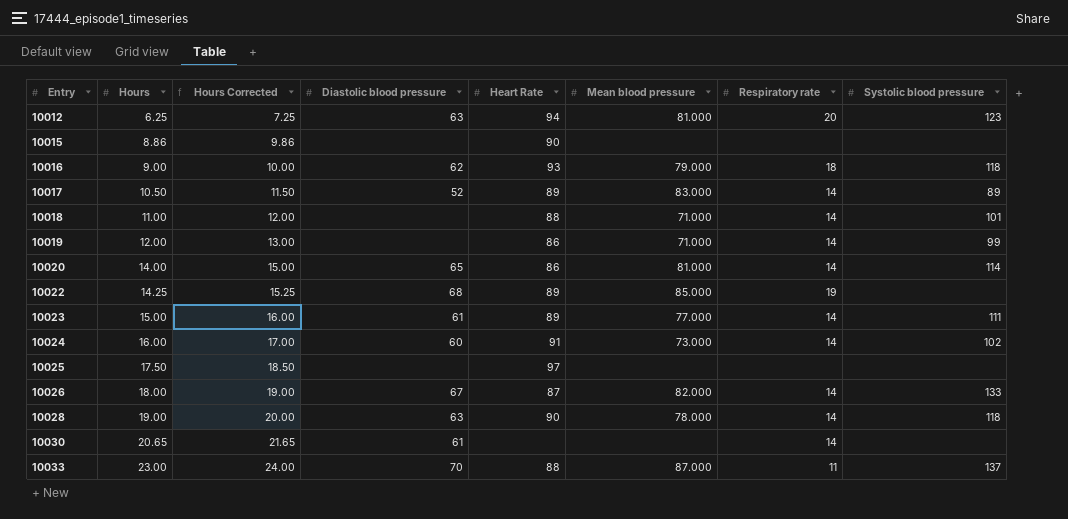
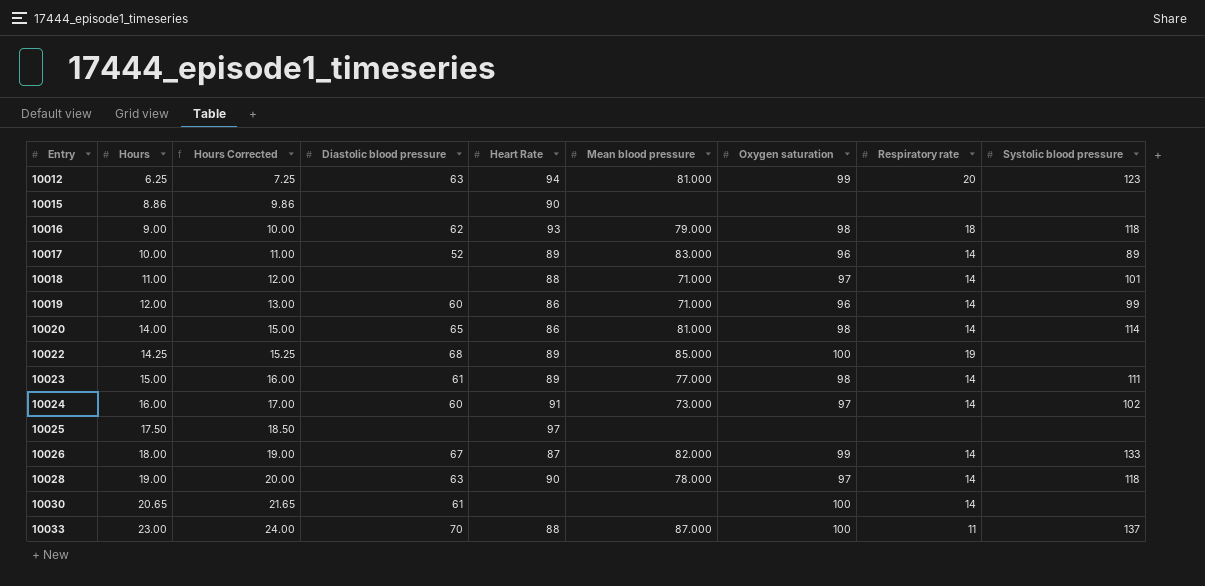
column Oxygen saturation | position: none -> 7
10017 | Hours: 10.50 -> 10.00
10017 | Hours Corrected: 11.50 -> 11.00
10019 | Diastolic blood pressure: none -> 60

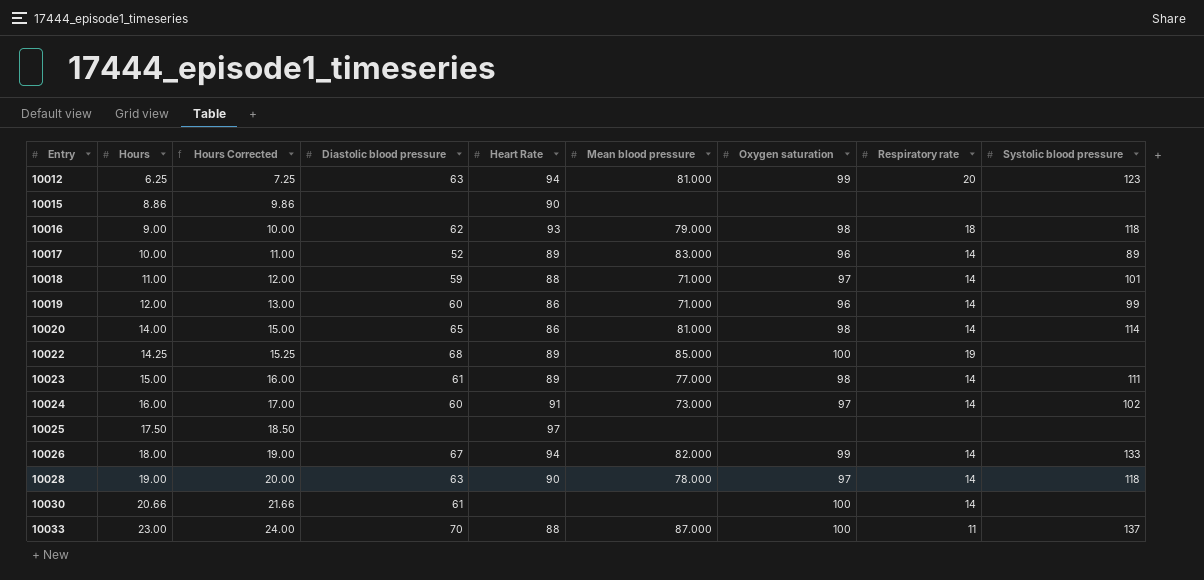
10018 | Diastolic blood pressure: none -> 59
10026 | Heart Rate: 87 -> 94
10030 | Hours: 20.65 -> 20.66
10030 | Hours Corrected: 21.65 -> 21.66

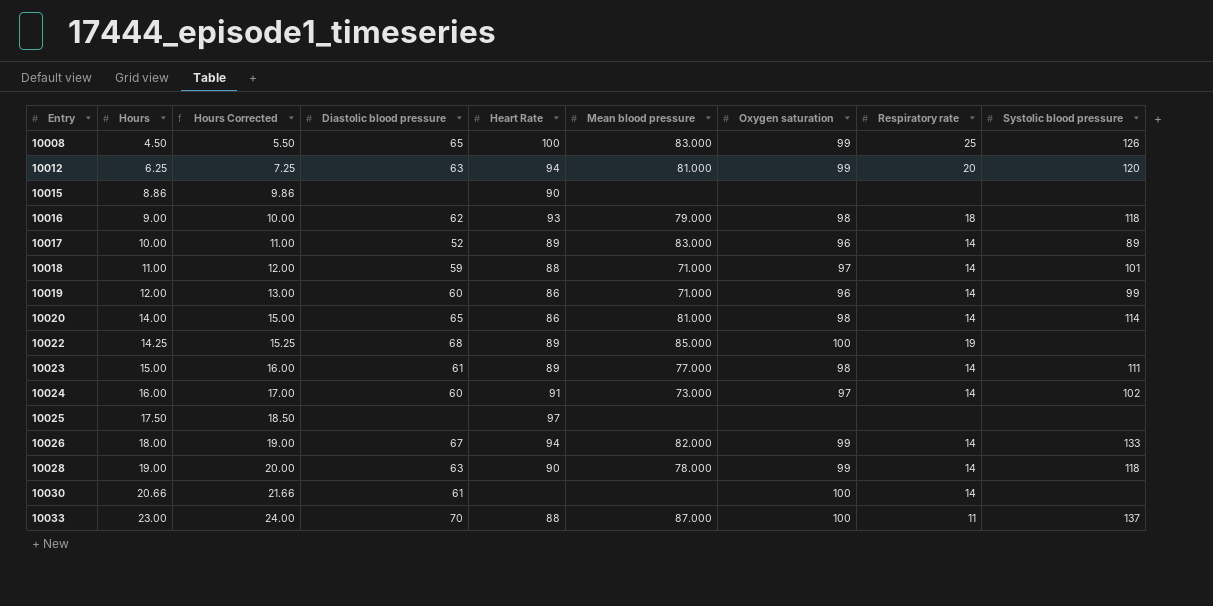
row 10008: none -> 4.50 | 5.50 | 65 | 100 | 83.000 | 99 | 25 | 126
10012 | Systolic blood pressure: 123 -> 120
10028 | Oxygen saturation: 97 -> 99

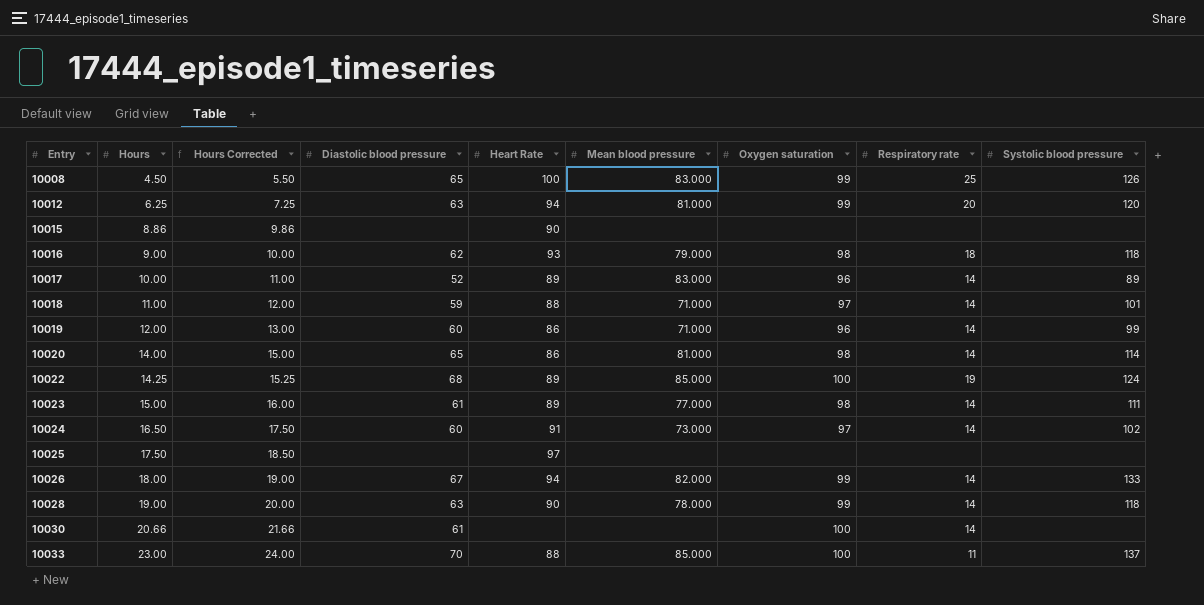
10022 | Systolic blood pressure: none -> 124
10024 | Hours: 16.00 -> 16.50
10024 | Hours Corrected: 17.00 -> 17.50
10033 | Mean blood pressure: 87.000 -> 85.000

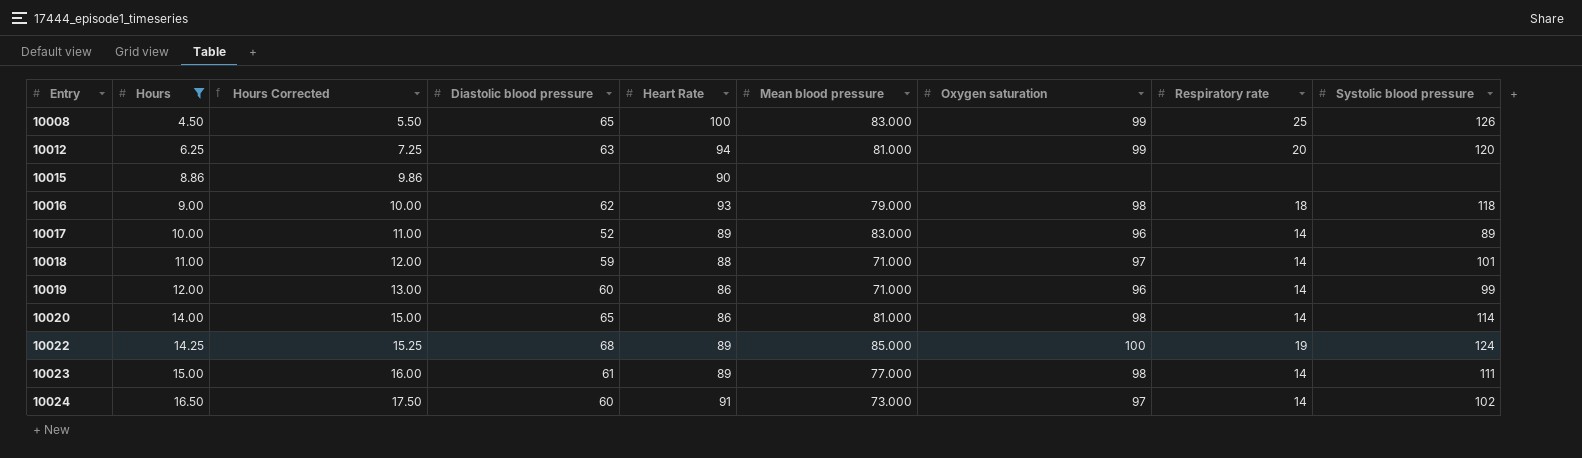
filter: none -> Hours <= 16.50

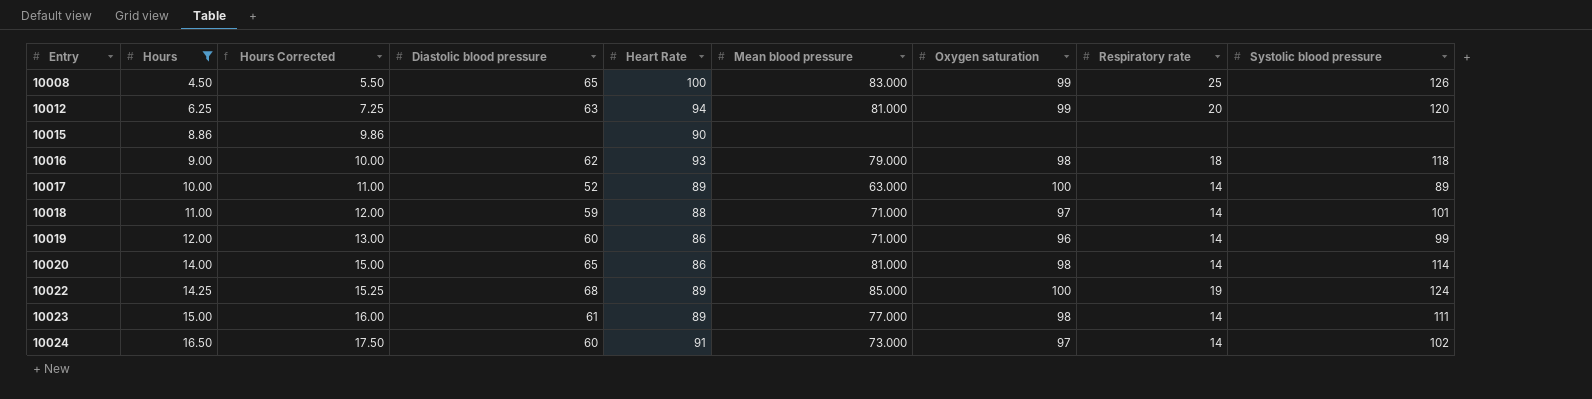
10017 | Mean blood pressure: 83.000 -> 63.000
10017 | Oxygen saturation: 96 -> 100

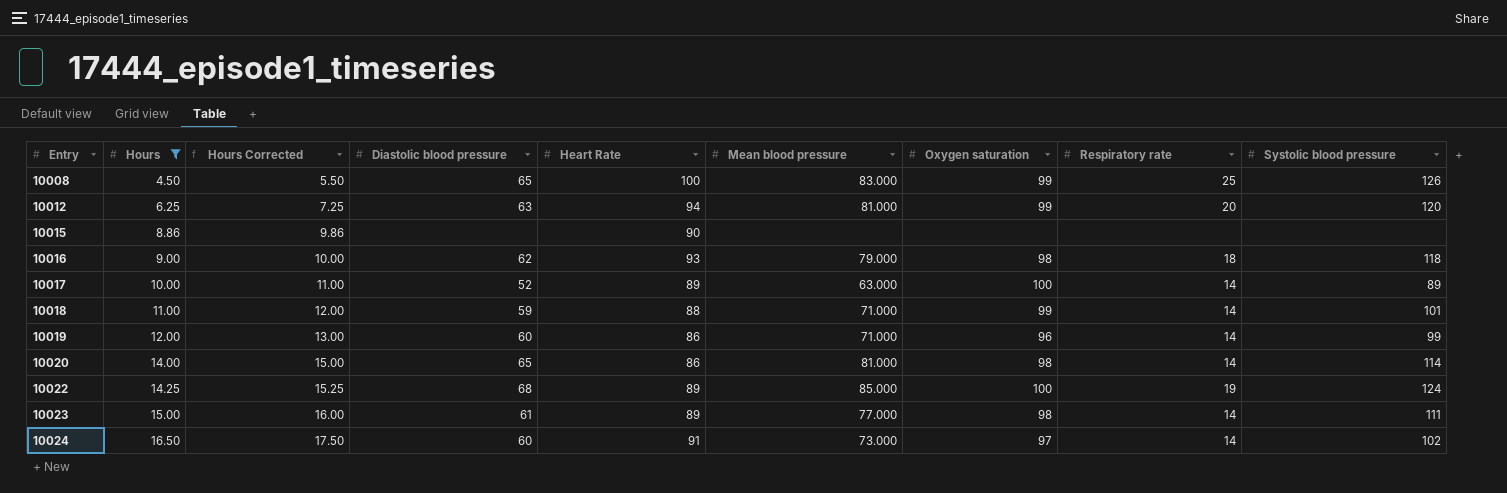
10018 | Oxygen saturation: 97 -> 99

